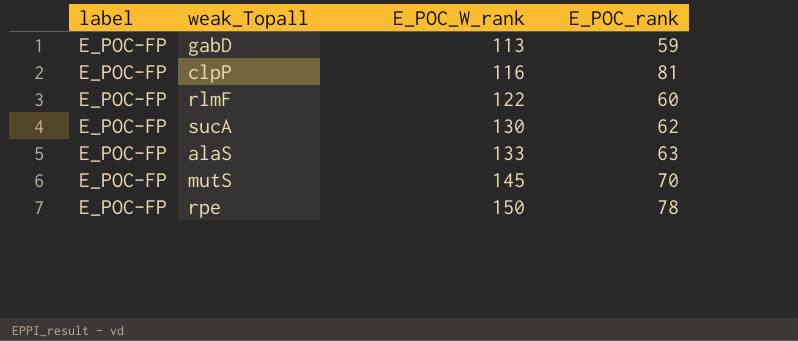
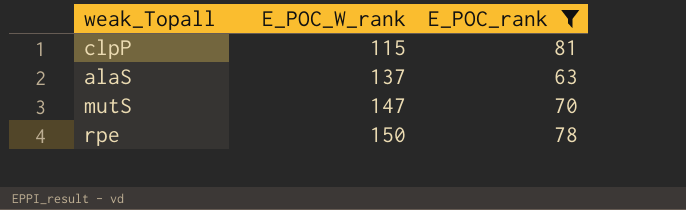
filter: none -> E_POC_rank >= 63
column label | position: 1 -> none
clpP | E_POC_W_rank: 116 -> 115
alaS | E_POC_W_rank: 133 -> 137
mutS | E_POC_W_rank: 145 -> 147

